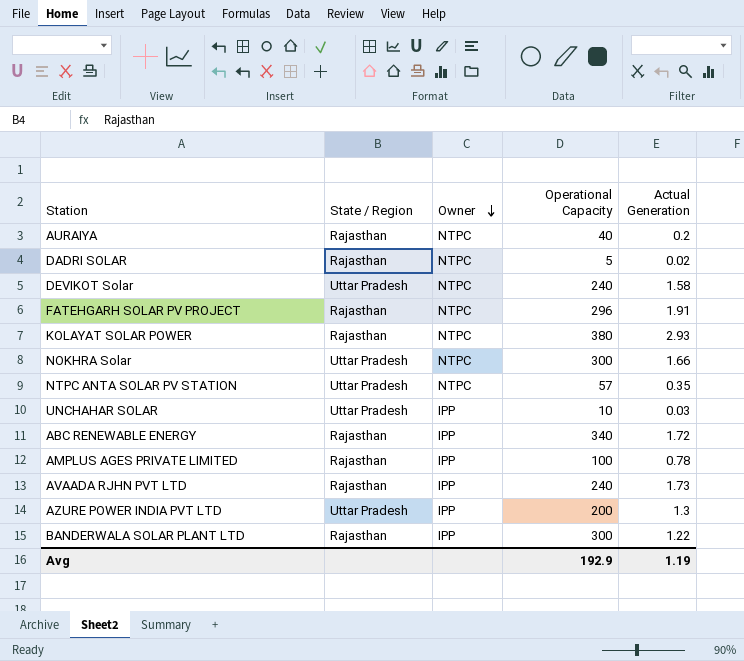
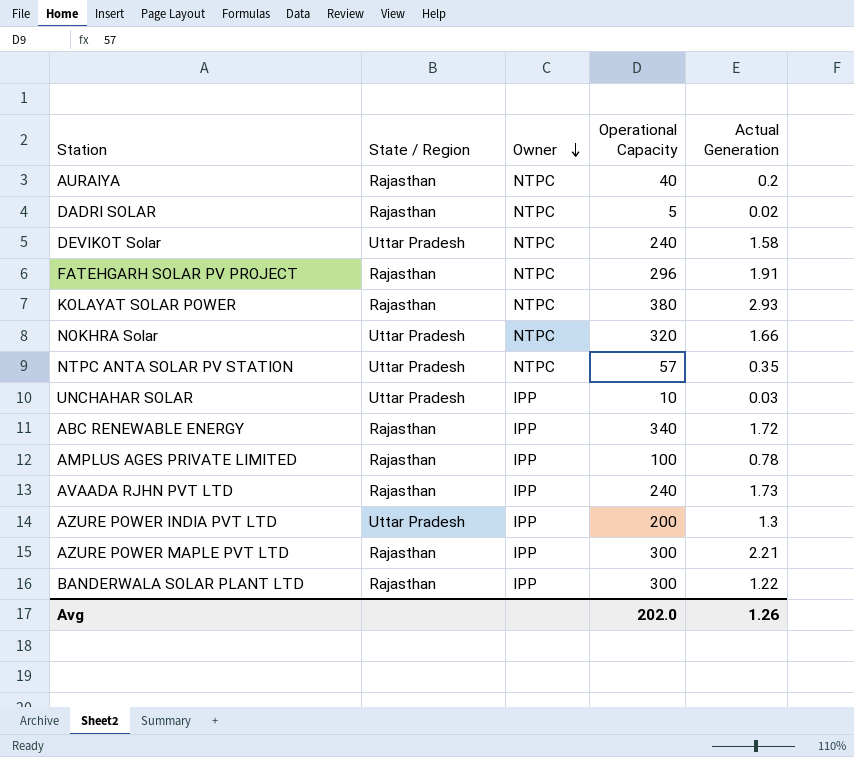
NOKHRA Solar | Operational Capacity: 300 -> 320
row AZURE POWER MAPLE PVT LTD: none -> Rajasthan | IPP | 300 | 2.21
Avg | Operational Capacity: 192.9 -> 202.0
Avg | Actual Generation: 1.19 -> 1.26

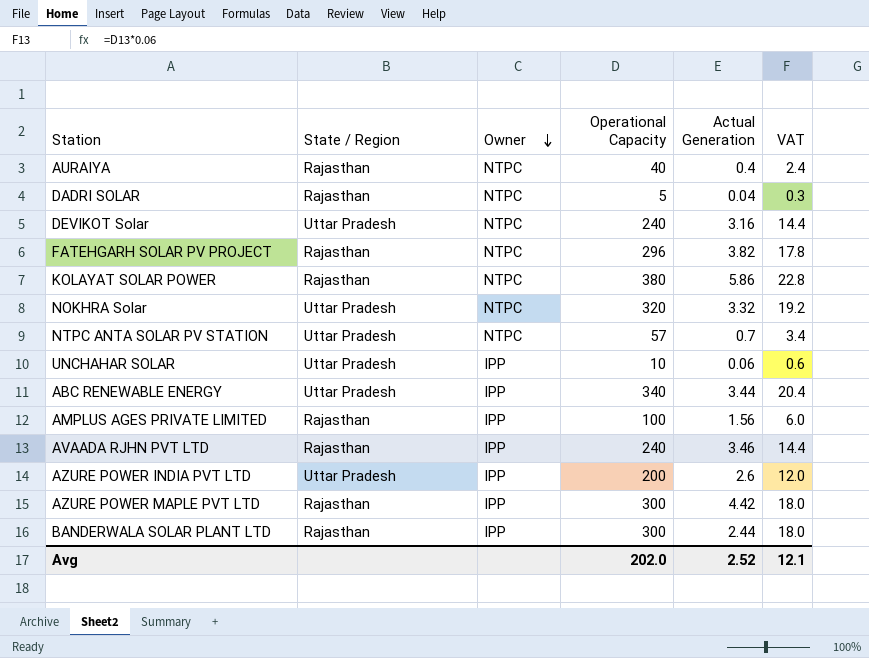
column VAT | formula: none -> [Operational Capacity] * 0.06
AURAIYA | Actual Generation: 0.2 -> 0.4
DADRI SOLAR | Actual Generation: 0.02 -> 0.04
DEVIKOT Solar | Actual Generation: 1.58 -> 3.16
FATEHGARH SOLAR PV PROJECT | Actual Generation: 1.91 -> 3.82
KOLAYAT SOLAR POWER | Actual Generation: 2.93 -> 5.86
NOKHRA Solar | Actual Generation: 1.66 -> 3.32
NTPC ANTA SOLAR PV STATION | Actual Generation: 0.35 -> 0.7
UNCHAHAR SOLAR | Actual Generation: 0.03 -> 0.06
ABC RENEWABLE ENERGY | State / Region: Rajasthan -> Uttar Pradesh
ABC RENEWABLE ENERGY | Actual Generation: 1.72 -> 3.44
AMPLUS AGES PRIVATE LIMITED | Actual Generation: 0.78 -> 1.56
AVAADA RJHN PVT LTD | Actual Generation: 1.73 -> 3.46
AZURE POWER INDIA PVT LTD | Actual Generation: 1.3 -> 2.6
AZURE POWER MAPLE PVT LTD | Actual Generation: 2.21 -> 4.42
BANDERWALA SOLAR PLANT LTD | Actual Generation: 1.22 -> 2.44
Avg | Actual Generation: 1.26 -> 2.52

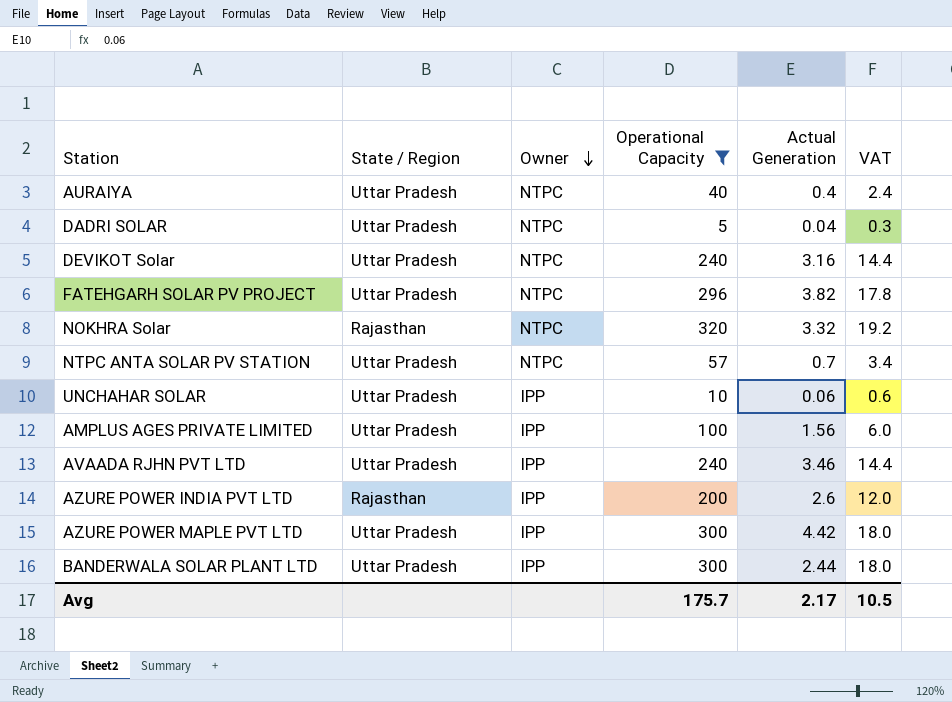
filter: none -> Operational Capacity <= 320
AURAIYA | State / Region: Rajasthan -> Uttar Pradesh
DADRI SOLAR | State / Region: Rajasthan -> Uttar Pradesh
FATEHGARH SOLAR PV PROJECT | State / Region: Rajasthan -> Uttar Pradesh
NOKHRA Solar | State / Region: Uttar Pradesh -> Rajasthan
AMPLUS AGES PRIVATE LIMITED | State / Region: Rajasthan -> Uttar Pradesh
AVAADA RJHN PVT LTD | State / Region: Rajasthan -> Uttar Pradesh
AZURE POWER INDIA PVT LTD | State / Region: Uttar Pradesh -> Rajasthan
AZURE POWER MAPLE PVT LTD | State / Region: Rajasthan -> Uttar Pradesh
BANDERWALA SOLAR PLANT LTD | State / Region: Rajasthan -> Uttar Pradesh
Avg | Operational Capacity: 202.0 -> 175.7
Avg | Actual Generation: 2.52 -> 2.17
Avg | VAT: 12.1 -> 10.5

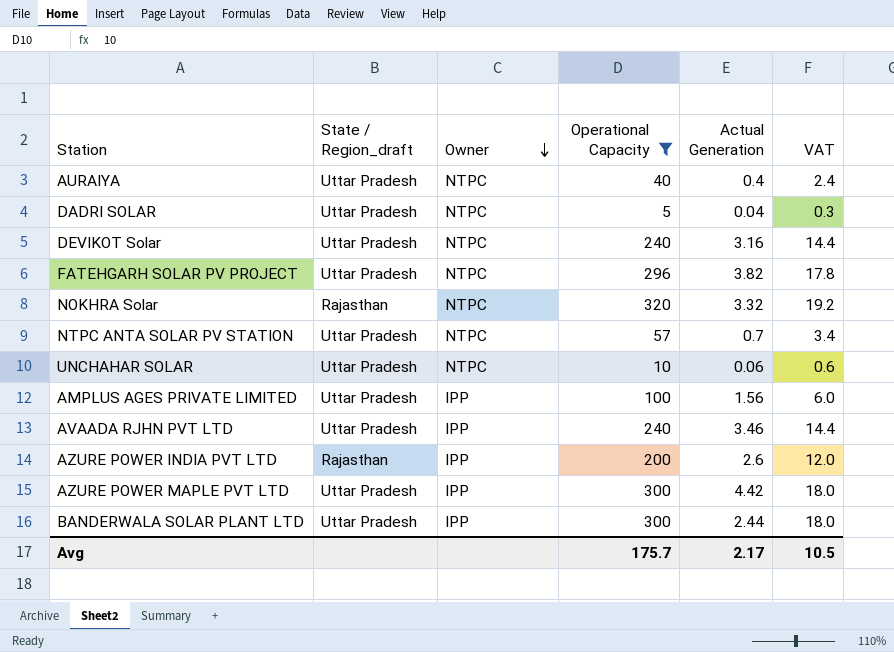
column name: State / Region -> State / Region_draft
UNCHAHAR SOLAR | Owner: IPP -> NTPC

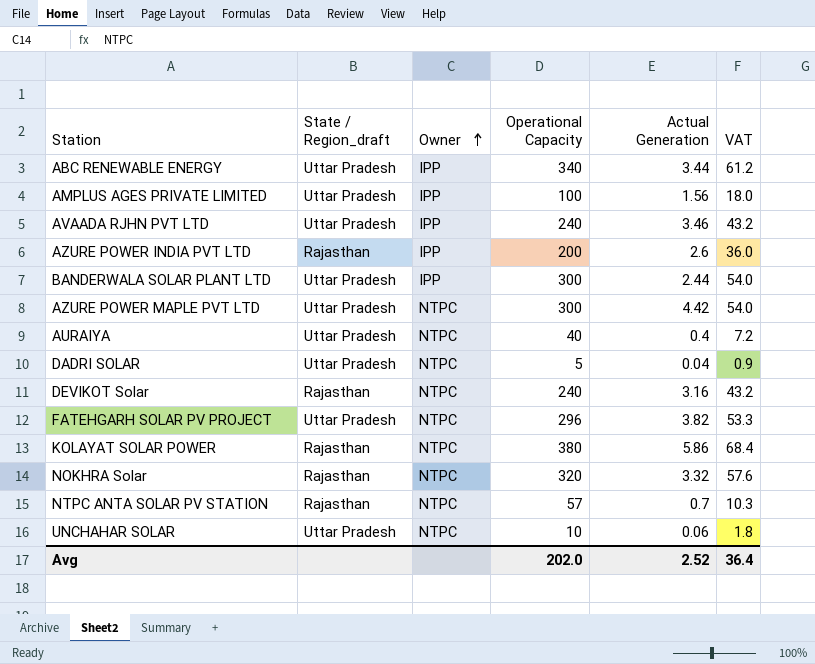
filter: Operational Capacity <= 320 -> none
row order: Owner descending -> Owner ascending
column VAT | formula: [Operational Capacity] * 0.06 -> [Operational Capacity] * 0.18
AZURE POWER MAPLE PVT LTD | Owner: IPP -> NTPC
DEVIKOT Solar | State / Region_draft: Uttar Pradesh -> Rajasthan
NTPC ANTA SOLAR PV STATION | State / Region_draft: Uttar Pradesh -> Rajasthan
Avg | Operational Capacity: 175.7 -> 202.0
Avg | Actual Generation: 2.17 -> 2.52
Avg | VAT: 10.5 -> 36.4

